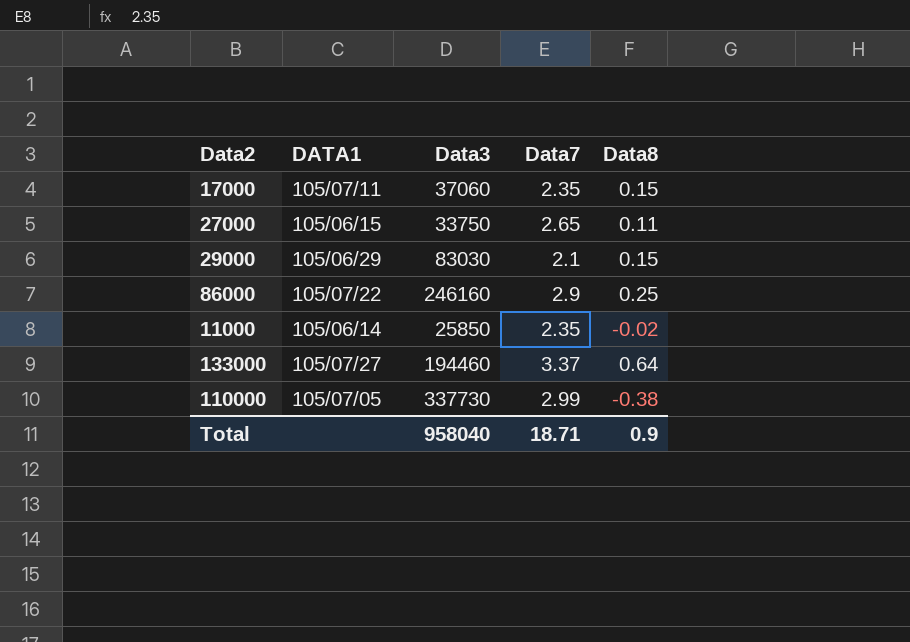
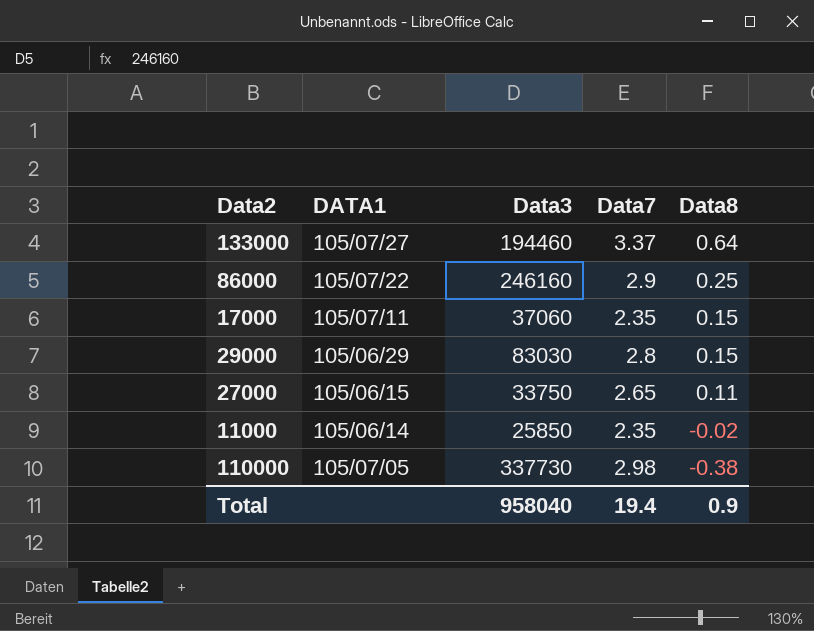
row order: none -> Data8 descending
29000 | Data7: 2.1 -> 2.8
110000 | Data7: 2.99 -> 2.98
Total | Data7: 18.71 -> 19.4

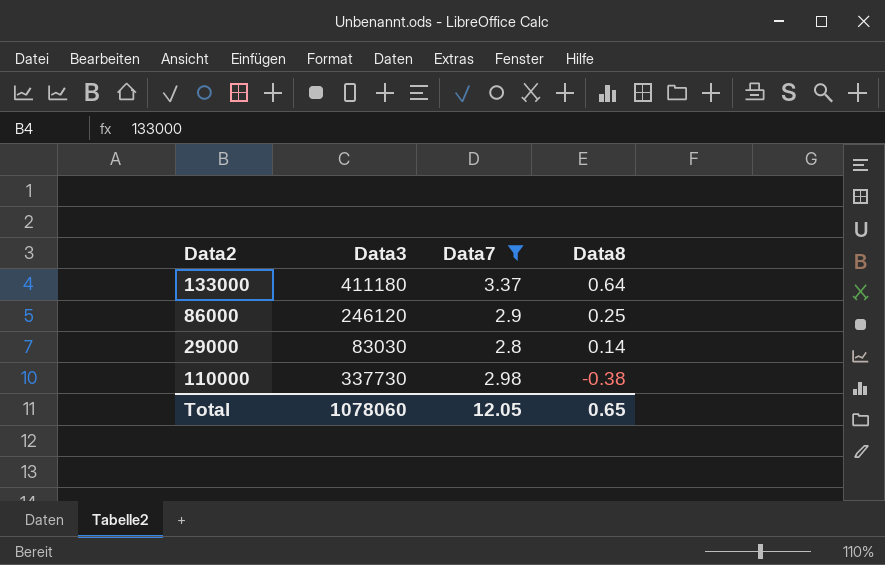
filter: none -> Data7 >= 2.8
column DATA1 | position: 2 -> none
133000 | Data3: 194460 -> 411180
86000 | Data3: 246160 -> 246120
29000 | Data8: 0.15 -> 0.14
Total | Data3: 958040 -> 1078060
Total | Data7: 19.4 -> 12.05
Total | Data8: 0.9 -> 0.65

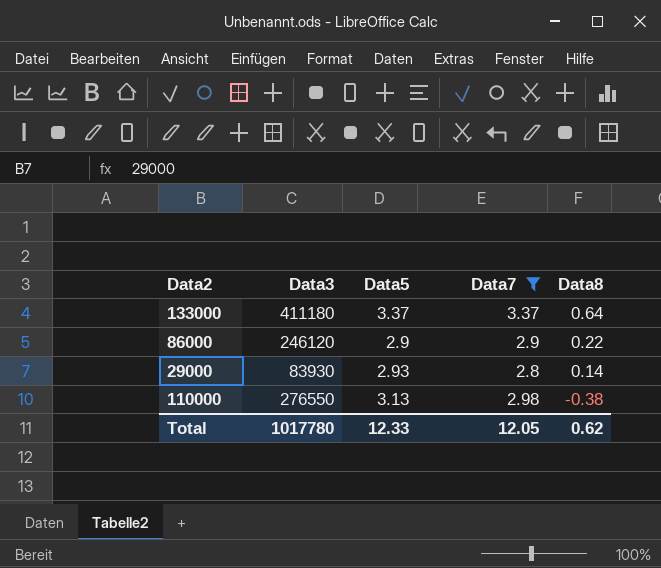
column Data5 | position: none -> 3
86000 | Data8: 0.25 -> 0.22
29000 | Data3: 83030 -> 83930
110000 | Data3: 337730 -> 276550
Total | Data3: 1078060 -> 1017780
Total | Data8: 0.65 -> 0.62

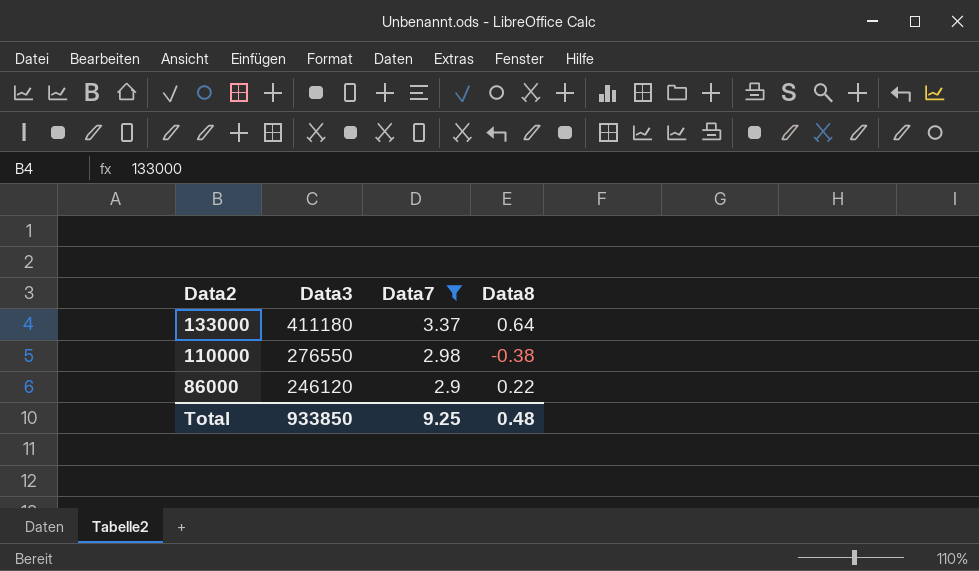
row order: Data8 descending -> Data2 descending
column Data5 | position: 3 -> none
row 29000: 83930 | 2.93 | 2.8 | 0.14 -> none
Total | Data3: 1017780 -> 933850
Total | Data7: 12.05 -> 9.25
Total | Data8: 0.62 -> 0.48

